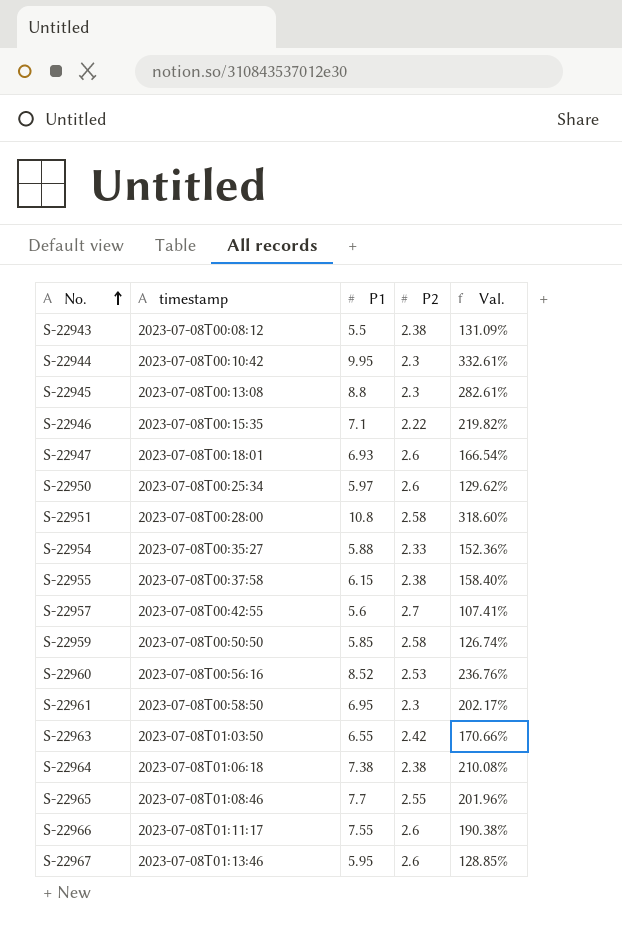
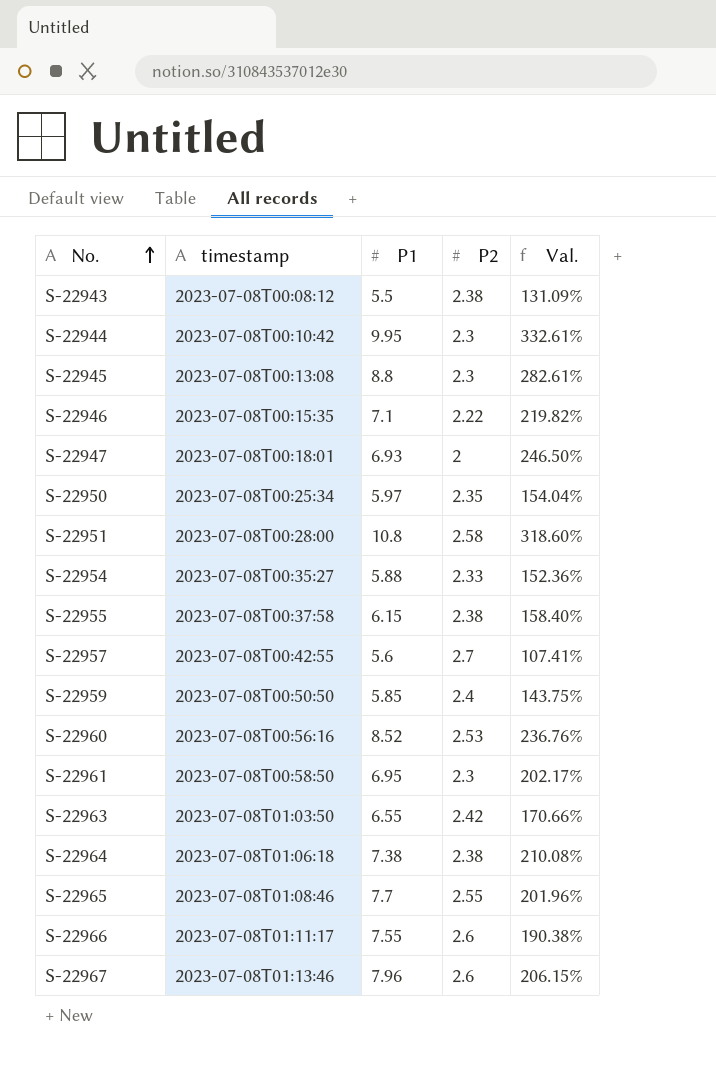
S-22947 | P2: 2.6 -> 2
S-22947 | Val.: 166.54% -> 246.50%
S-22950 | P2: 2.6 -> 2.35
S-22950 | Val.: 129.62% -> 154.04%
S-22959 | P2: 2.58 -> 2.4
S-22959 | Val.: 126.74% -> 143.75%
S-22967 | P1: 5.95 -> 7.96
S-22967 | Val.: 128.85% -> 206.15%

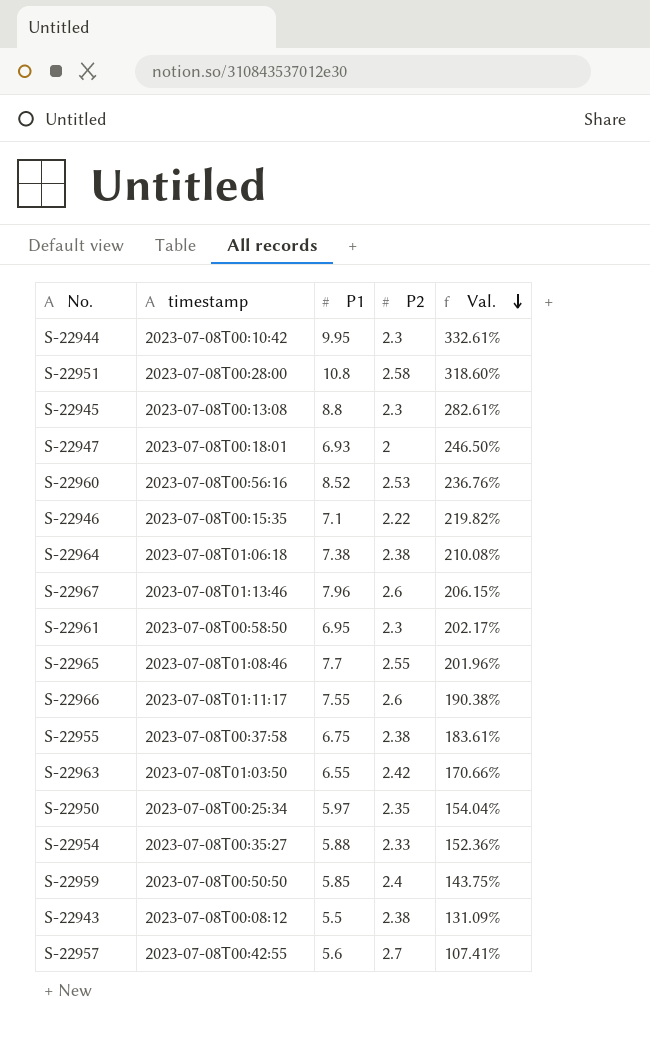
row order: No. ascending -> Val. descending
S-22955 | P1: 6.15 -> 6.75
S-22955 | Val.: 158.40% -> 183.61%

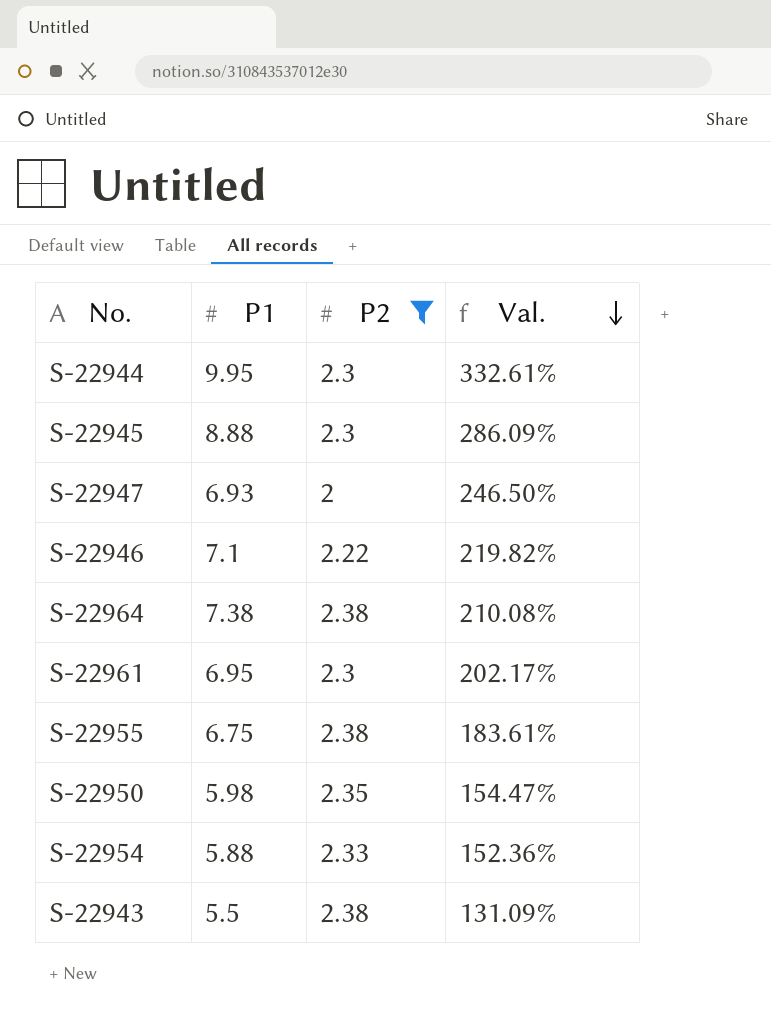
filter: none -> P2 <= 2.38
column timestamp | position: 2 -> none
S-22945 | P1: 8.8 -> 8.88
S-22945 | Val.: 282.61% -> 286.09%
S-22950 | P1: 5.97 -> 5.98
S-22950 | Val.: 154.04% -> 154.47%

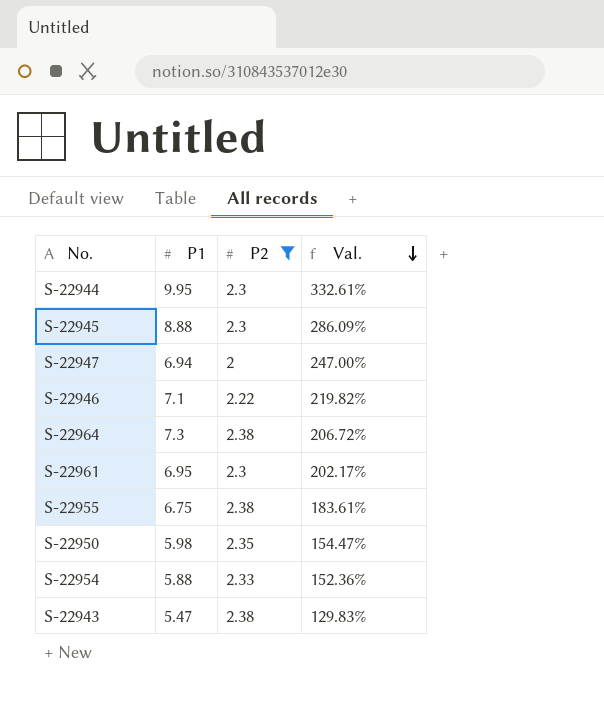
S-22947 | P1: 6.93 -> 6.94
S-22947 | Val.: 246.50% -> 247.00%
S-22964 | P1: 7.38 -> 7.3
S-22964 | Val.: 210.08% -> 206.72%
S-22943 | P1: 5.5 -> 5.47
S-22943 | Val.: 131.09% -> 129.83%

